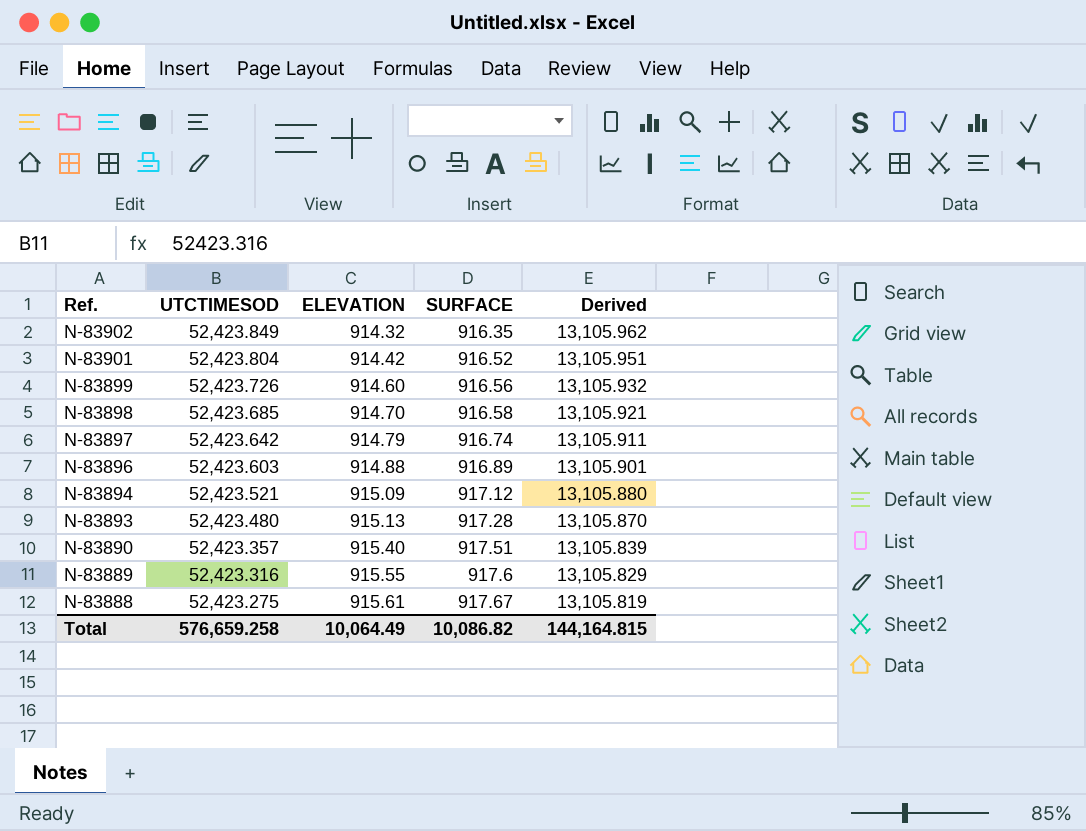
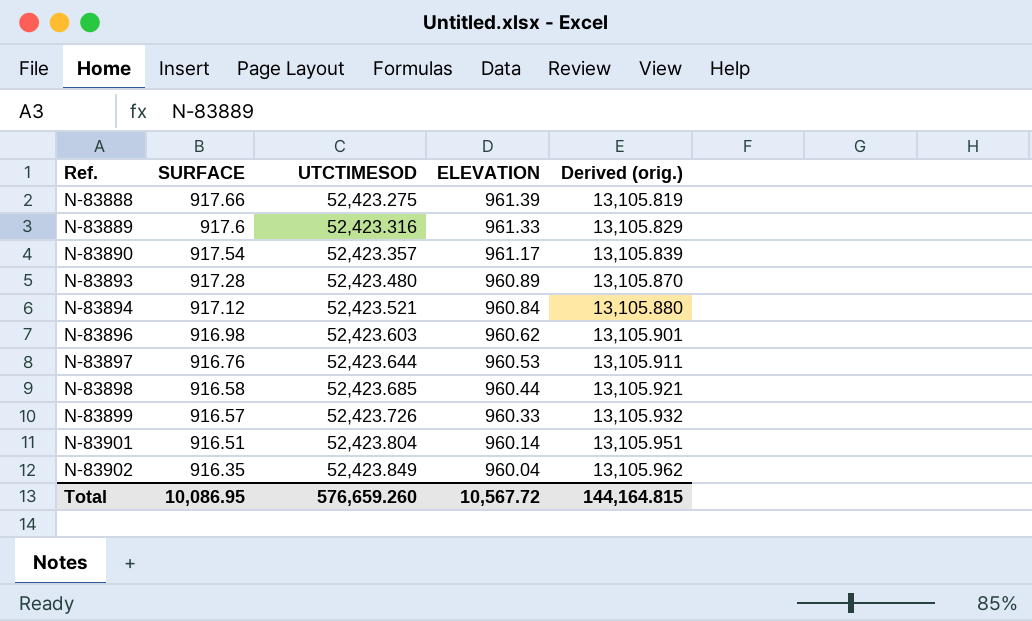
row order: Ref. descending -> Ref. ascending
column SURFACE | position: 4 -> 2
column name: Derived -> Derived (orig.)
N-83888 | SURFACE: 917.67 -> 917.66
N-83888 | ELEVATION: 915.61 -> 961.39
N-83889 | ELEVATION: 915.55 -> 961.33
N-83890 | SURFACE: 917.51 -> 917.54
N-83890 | ELEVATION: 915.40 -> 961.17
N-83893 | ELEVATION: 915.13 -> 960.89
N-83894 | ELEVATION: 915.09 -> 960.84
N-83896 | SURFACE: 916.89 -> 916.98
N-83896 | ELEVATION: 914.88 -> 960.62
N-83897 | SURFACE: 916.74 -> 916.76
N-83897 | UTCTIMESOD: 52,423.642 -> 52,423.644
N-83897 | ELEVATION: 914.79 -> 960.53
N-83898 | ELEVATION: 914.70 -> 960.44
N-83899 | SURFACE: 916.56 -> 916.57
N-83899 | ELEVATION: 914.60 -> 960.33
N-83901 | SURFACE: 916.52 -> 916.51
N-83901 | ELEVATION: 914.42 -> 960.14
N-83902 | ELEVATION: 914.32 -> 960.04
Total | SURFACE: 10,086.82 -> 10,086.95
Total | UTCTIMESOD: 576,659.258 -> 576,659.260
Total | ELEVATION: 10,064.49 -> 10,567.72

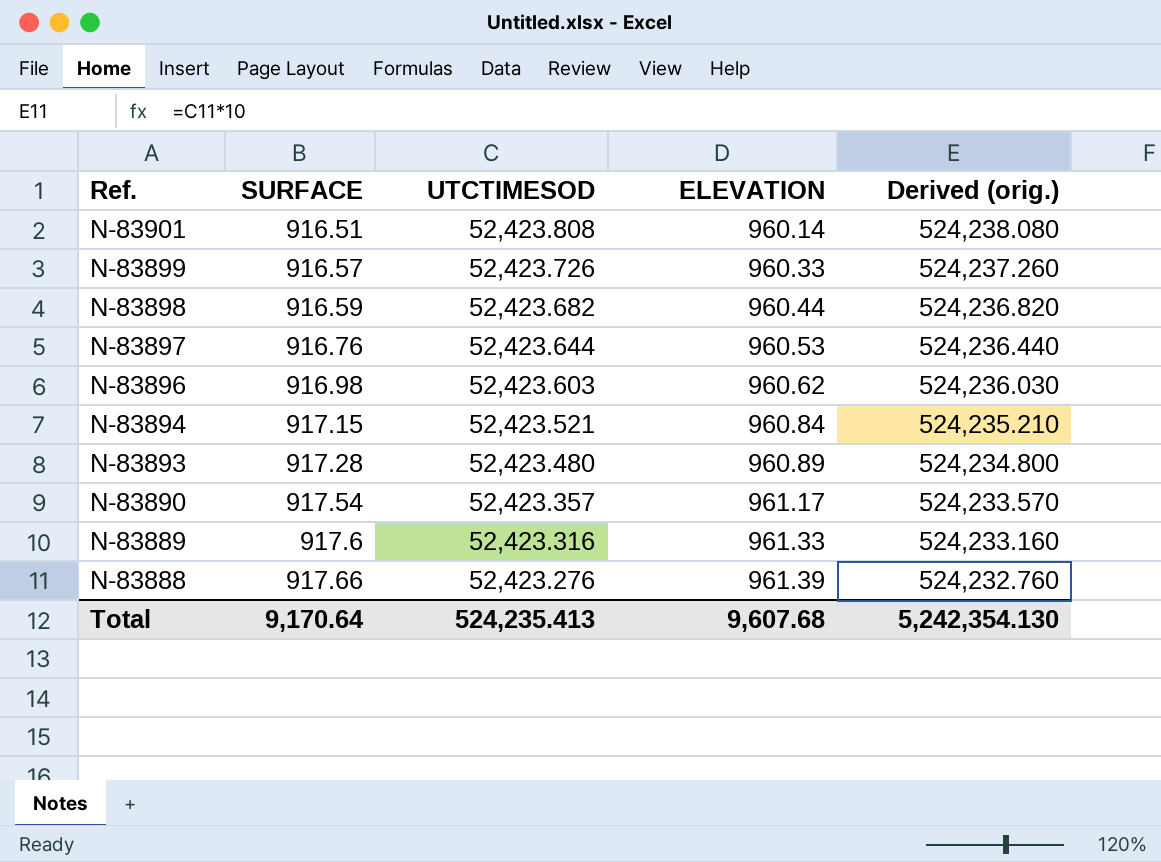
row order: Ref. ascending -> Ref. descending
column Derived (orig.) | formula: [UTCTIMESOD] * 0.25 -> [UTCTIMESOD] * 10
row N-83902: 916.35 | 52,423.849 | 960.04 | 13,105.962 -> none
N-83901 | UTCTIMESOD: 52,423.804 -> 52,423.808
N-83898 | SURFACE: 916.58 -> 916.59
N-83898 | UTCTIMESOD: 52,423.685 -> 52,423.682
N-83894 | SURFACE: 917.12 -> 917.15
N-83888 | UTCTIMESOD: 52,423.275 -> 52,423.276
Total | SURFACE: 10,086.95 -> 9,170.64
Total | UTCTIMESOD: 576,659.260 -> 524,235.413
Total | ELEVATION: 10,567.72 -> 9,607.68
Total | Derived (orig.): 144,164.815 -> 5,242,354.130

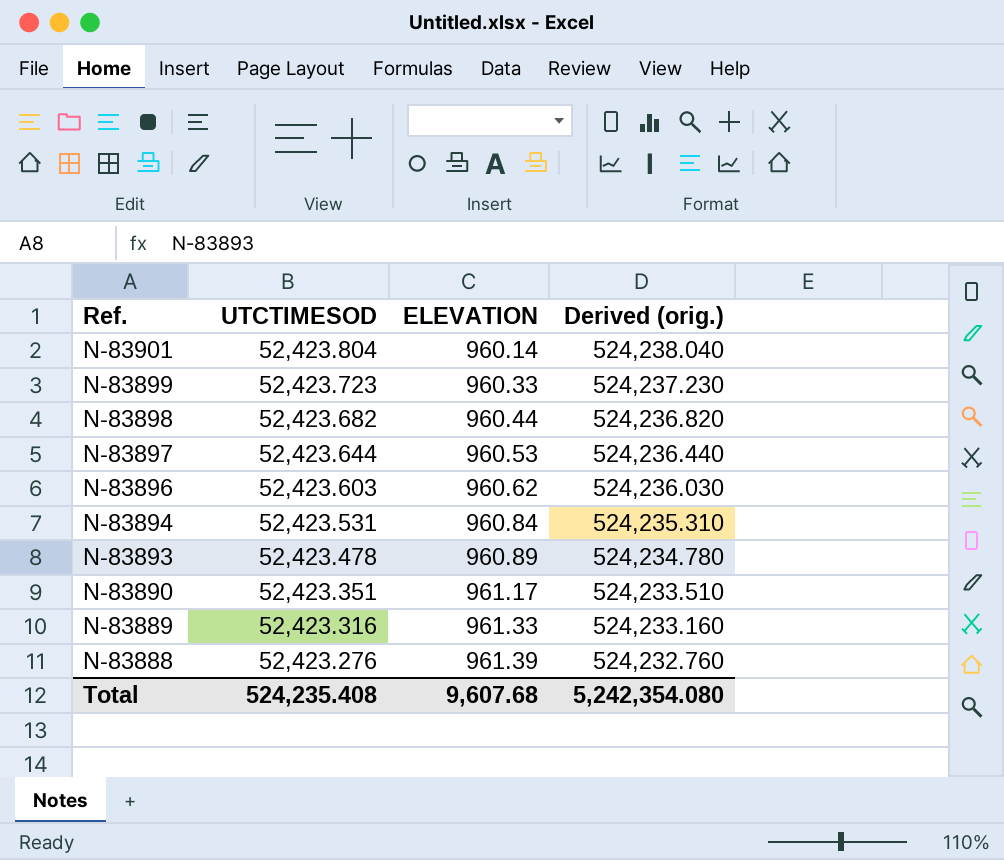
column SURFACE | position: 2 -> none
N-83901 | UTCTIMESOD: 52,423.808 -> 52,423.804
N-83901 | Derived (orig.): 524,238.080 -> 524,238.040
N-83899 | UTCTIMESOD: 52,423.726 -> 52,423.723
N-83899 | Derived (orig.): 524,237.260 -> 524,237.230
N-83894 | UTCTIMESOD: 52,423.521 -> 52,423.531
N-83894 | Derived (orig.): 524,235.210 -> 524,235.310
N-83893 | UTCTIMESOD: 52,423.480 -> 52,423.478
N-83893 | Derived (orig.): 524,234.800 -> 524,234.780
N-83890 | UTCTIMESOD: 52,423.357 -> 52,423.351
N-83890 | Derived (orig.): 524,233.570 -> 524,233.510
Total | UTCTIMESOD: 524,235.413 -> 524,235.408
Total | Derived (orig.): 5,242,354.130 -> 5,242,354.080

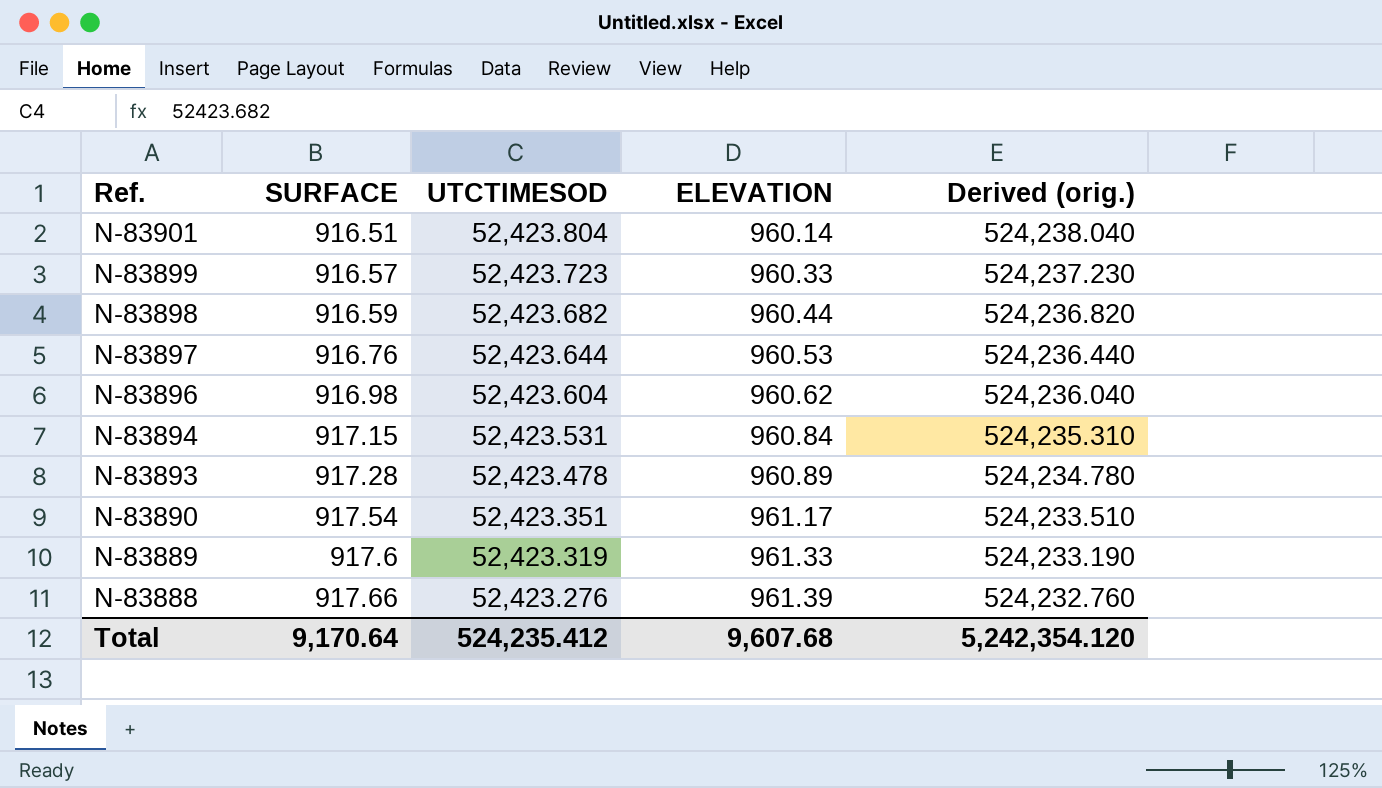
column SURFACE | position: none -> 2
N-83896 | UTCTIMESOD: 52,423.603 -> 52,423.604
N-83896 | Derived (orig.): 524,236.030 -> 524,236.040
N-83889 | UTCTIMESOD: 52,423.316 -> 52,423.319
N-83889 | Derived (orig.): 524,233.160 -> 524,233.190
Total | UTCTIMESOD: 524,235.408 -> 524,235.412
Total | Derived (orig.): 5,242,354.080 -> 5,242,354.120

